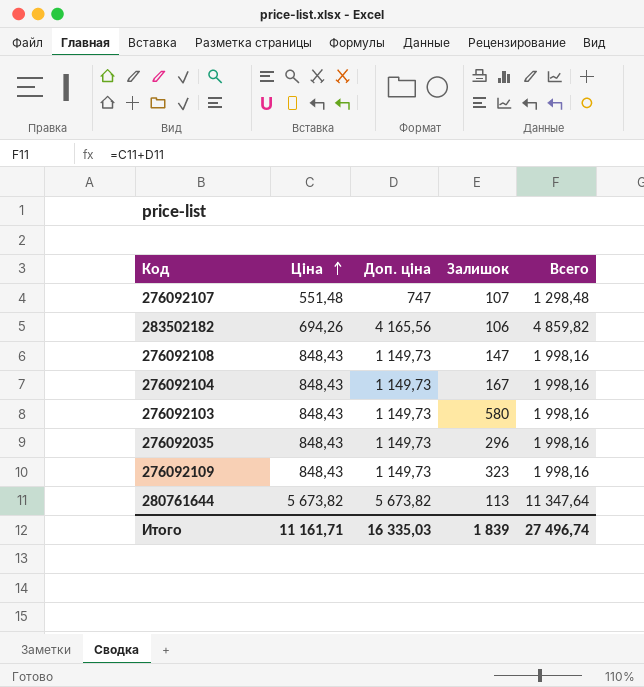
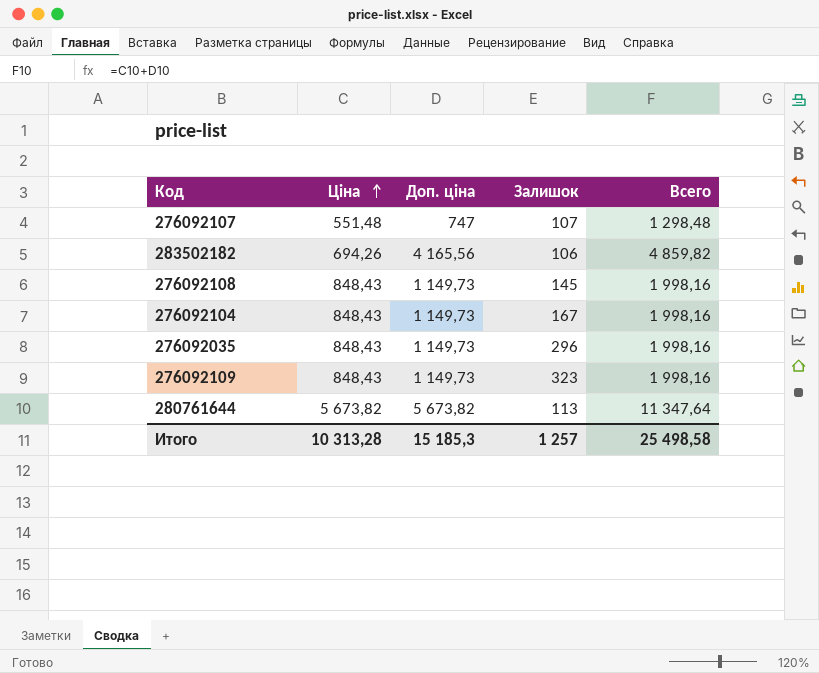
row 276092103: 848,43 | 1 149,73 | 580 | 1 998,16 -> none
276092108 | Залишок: 147 -> 145
Итого | Ціна: 11 161,71 -> 10 313,28
Итого | Доп. ціна: 16 335,03 -> 15 185,3
Итого | Залишок: 1 839 -> 1 257
Итого | Всего: 27 496,74 -> 25 498,58

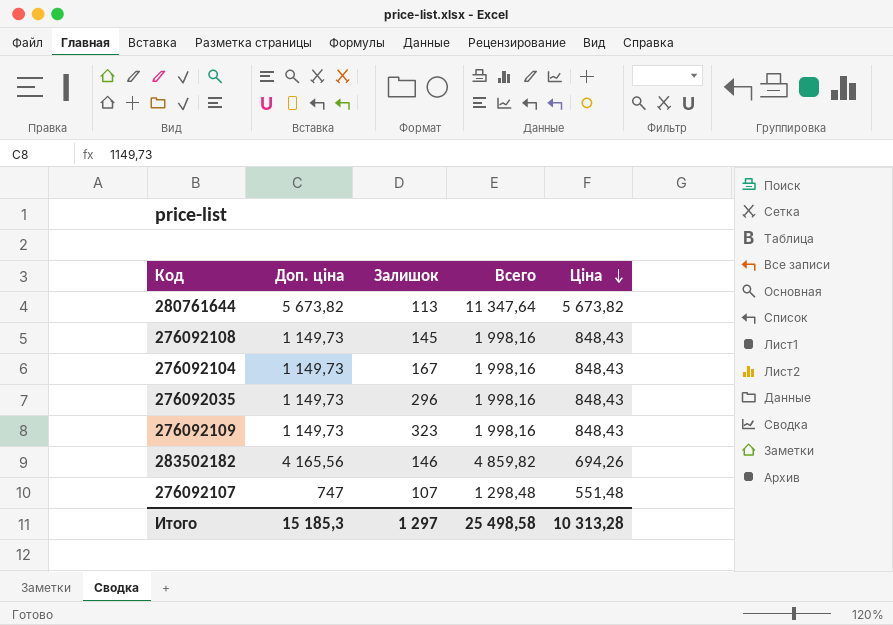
row order: Ціна ascending -> Ціна descending
column Ціна | position: 2 -> 5
283502182 | Залишок: 106 -> 146
Итого | Залишок: 1 257 -> 1 297

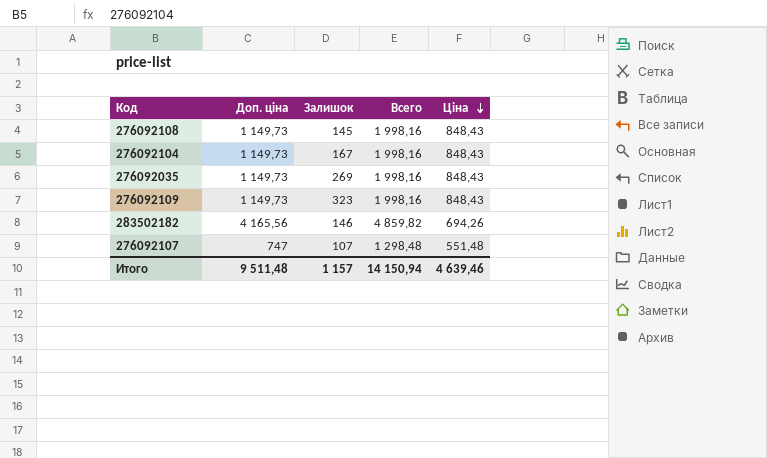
row 280761644: 5 673,82 | 113 | 11 347,64 | 5 673,82 -> none
276092035 | Залишок: 296 -> 269
Итого | Доп. ціна: 15 185,3 -> 9 511,48
Итого | Залишок: 1 297 -> 1 157
Итого | Всего: 25 498,58 -> 14 150,94
Итого | Ціна: 10 313,28 -> 4 639,46

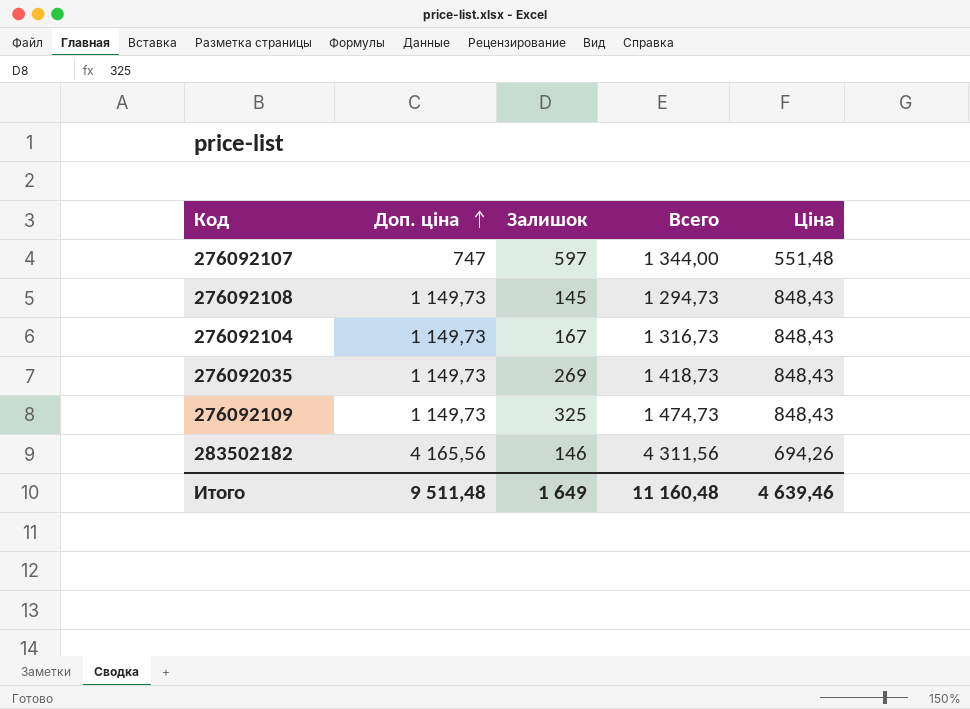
row order: Ціна descending -> Доп. ціна ascending
column Всего | formula: [Доп. ціна] + [Ціна] -> [Доп. ціна] + [Залишок]
276092107 | Залишок: 107 -> 597
276092109 | Залишок: 323 -> 325
Итого | Залишок: 1 157 -> 1 649
Итого | Всего: 14 150,94 -> 11 160,48

